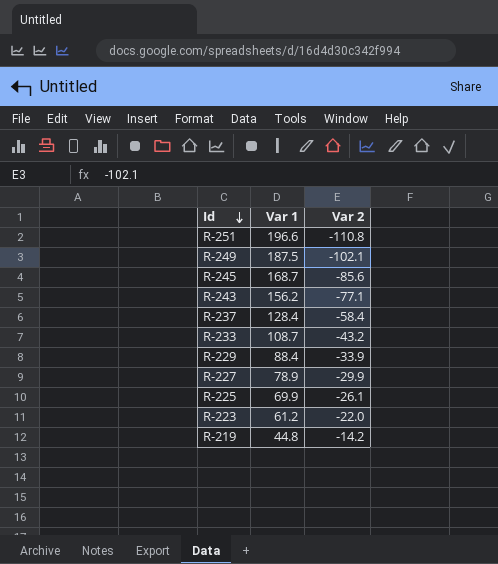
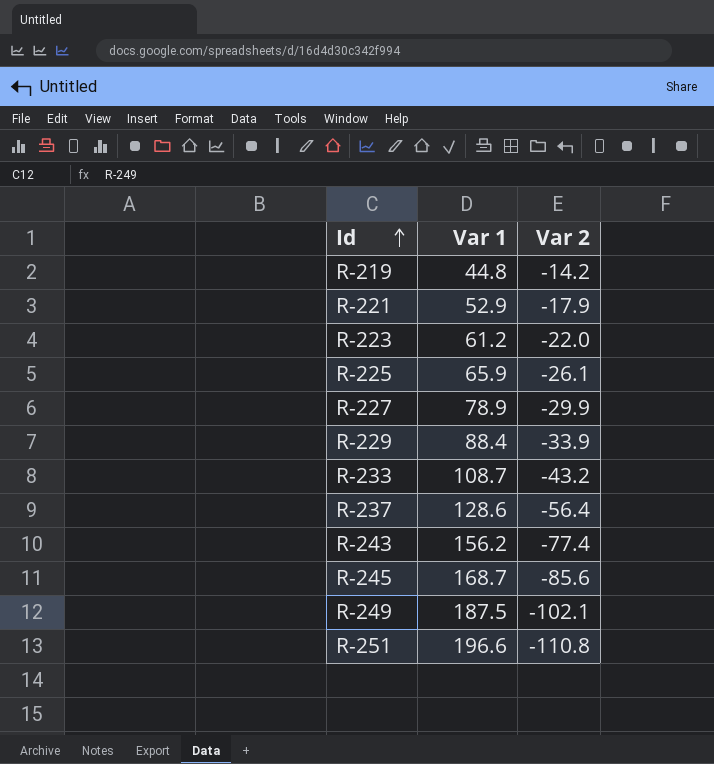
row order: Id descending -> Id ascending
row R-221: none -> 52.9 | -17.9
R-225 | Var 1: 69.9 -> 65.9
R-237 | Var 1: 128.4 -> 128.6
R-237 | Var 2: -58.4 -> -56.4
R-243 | Var 2: -77.1 -> -77.4

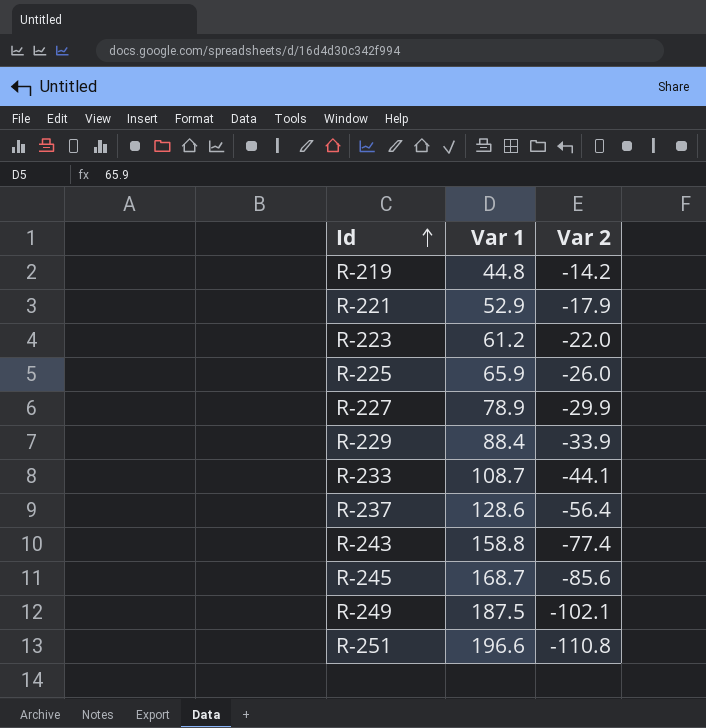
R-225 | Var 2: -26.1 -> -26.0
R-233 | Var 2: -43.2 -> -44.1
R-243 | Var 1: 156.2 -> 158.8

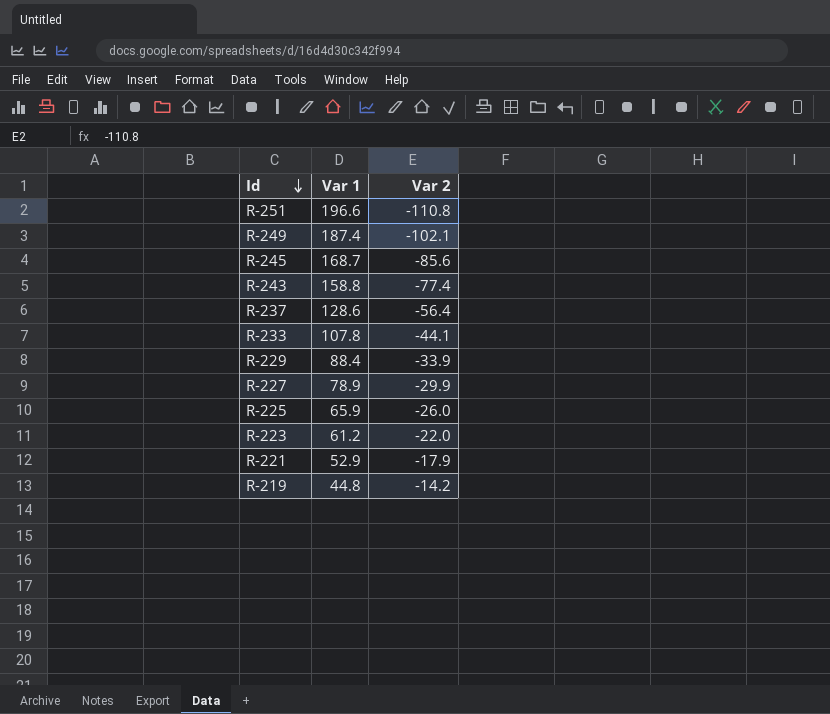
row order: Id ascending -> Id descending
R-249 | Var 1: 187.5 -> 187.4
R-233 | Var 1: 108.7 -> 107.8

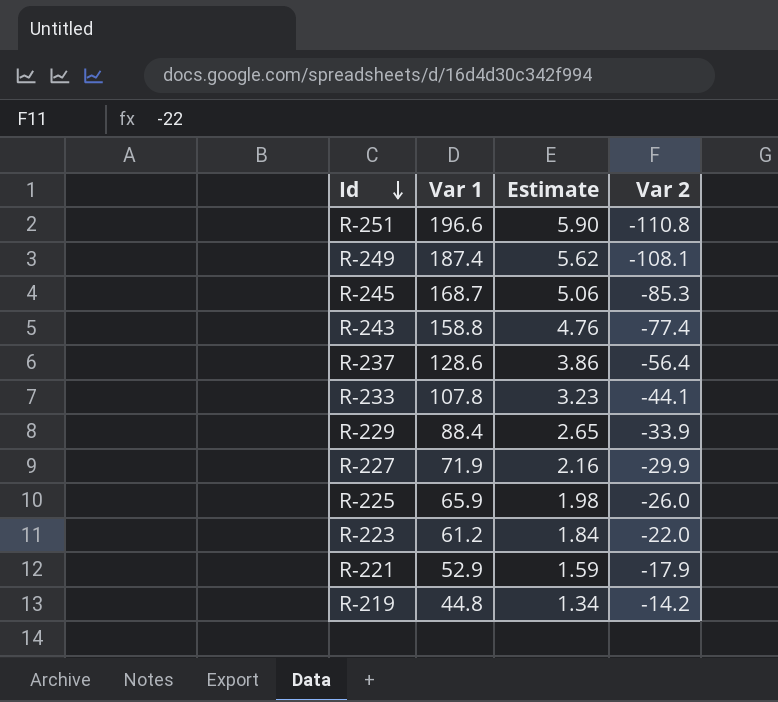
column Estimate | formula: none -> [Var 1] * 0.03
R-249 | Var 2: -102.1 -> -108.1
R-245 | Var 2: -85.6 -> -85.3
R-227 | Var 1: 78.9 -> 71.9

